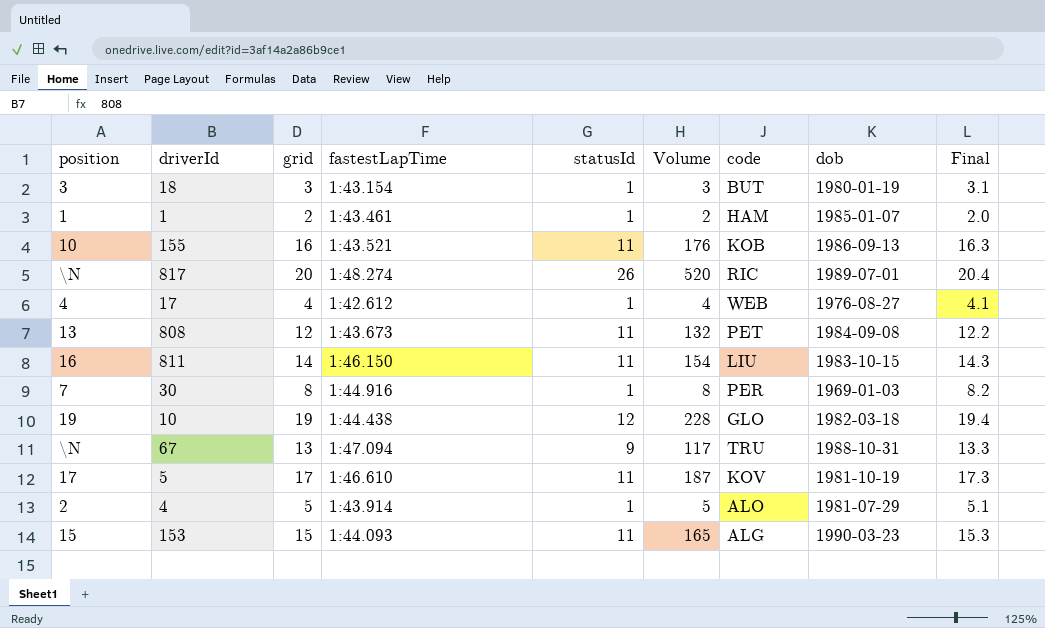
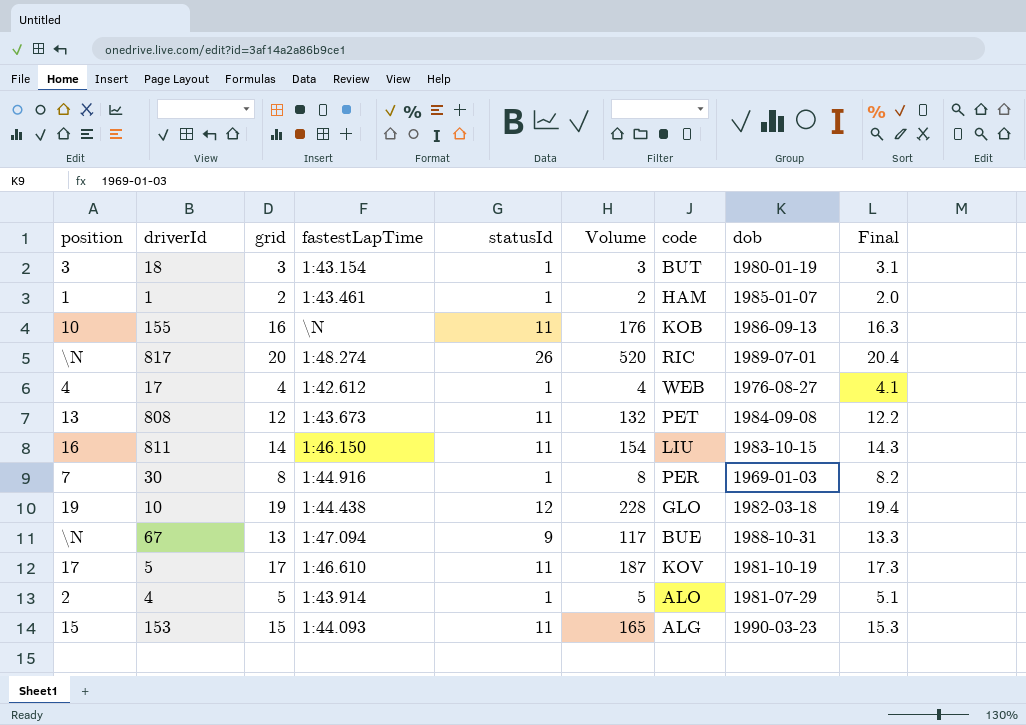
155 | fastestLapTime: 1:43.521 -> \N
67 | code: TRU -> BUE

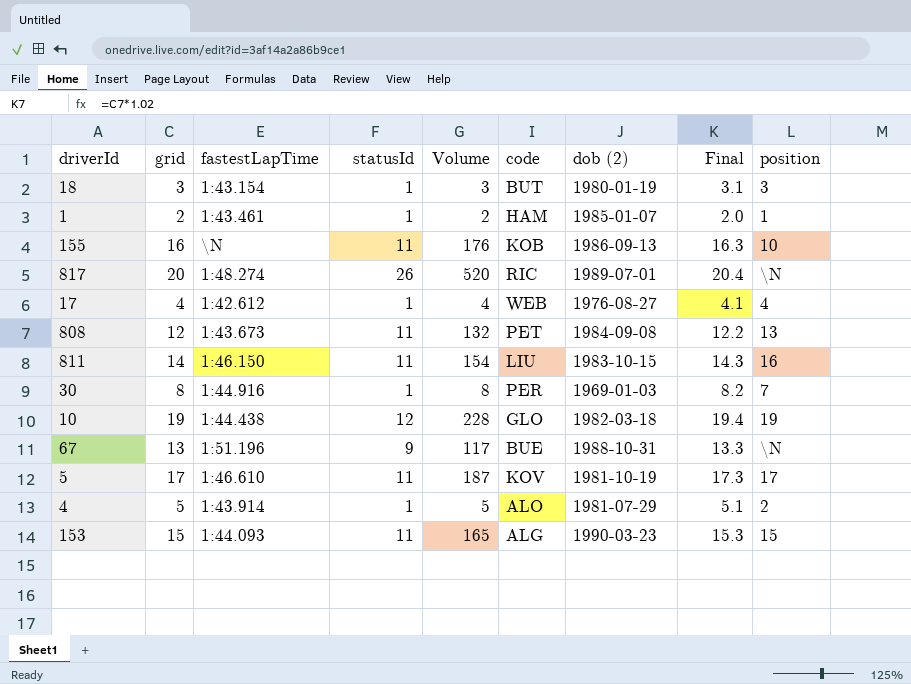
column name: dob -> dob (2)
column position | position: 1 -> 9
67 | fastestLapTime: 1:47.094 -> 1:51.196

